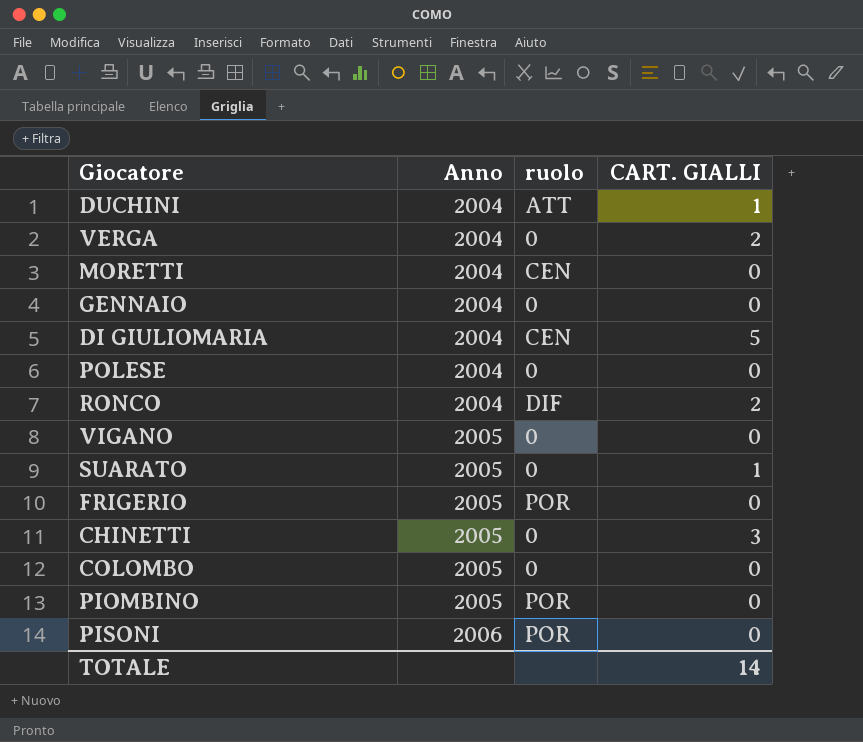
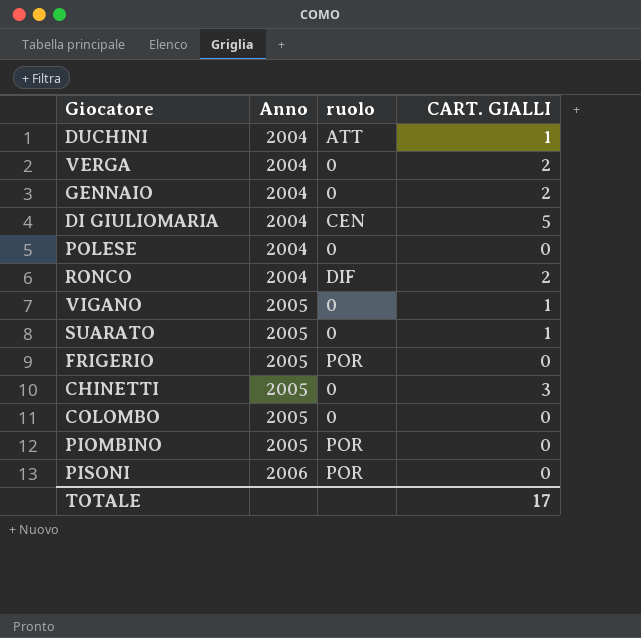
row MORETTI: 2004 | CEN | 0 -> none
GENNAIO | CART. GIALLI: 0 -> 2
VIGANO | CART. GIALLI: 0 -> 1
TOTALE | CART. GIALLI: 14 -> 17

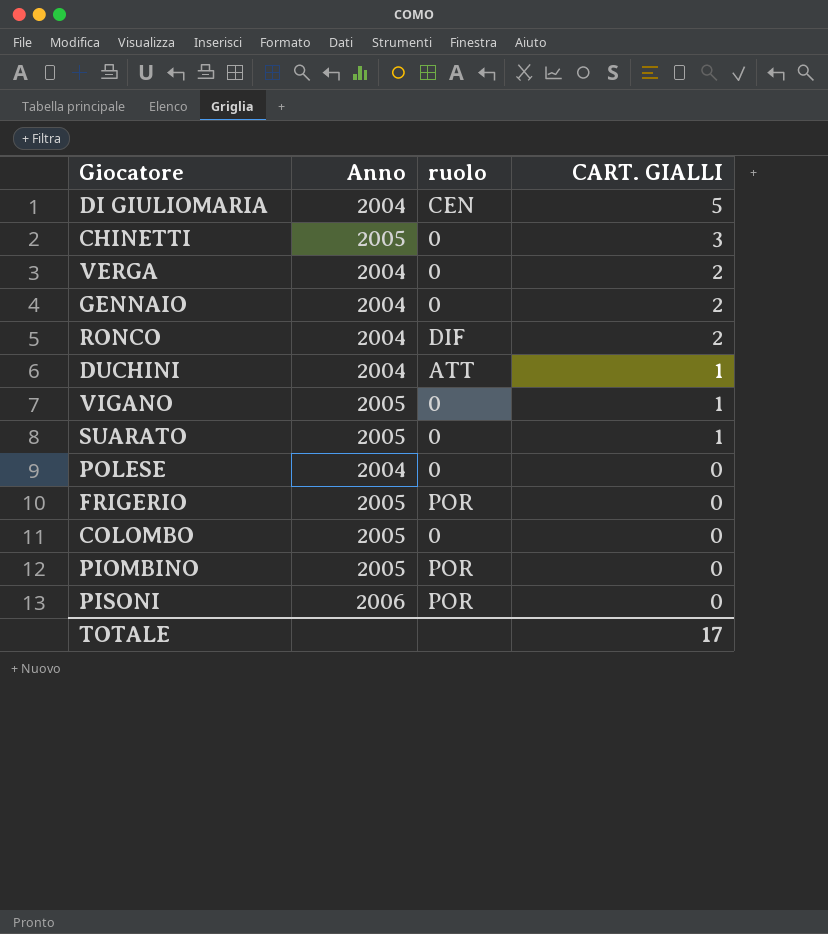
row order: Anno ascending -> CART. GIALLI descending

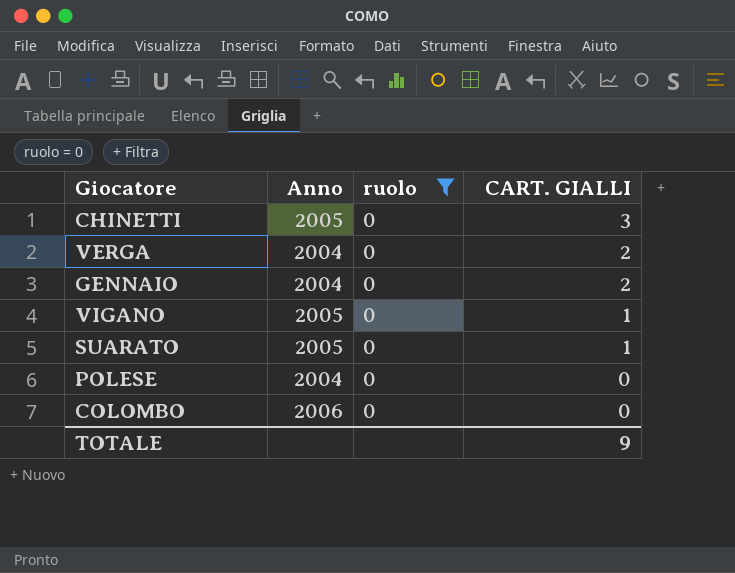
filter: none -> ruolo = 0
COLOMBO | Anno: 2005 -> 2006
TOTALE | CART. GIALLI: 17 -> 9

